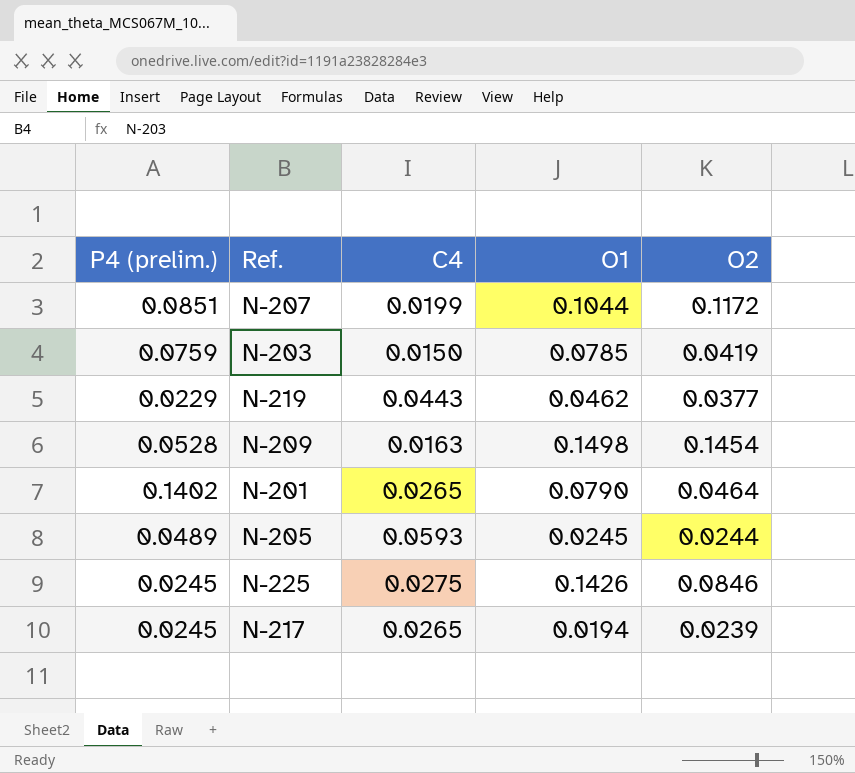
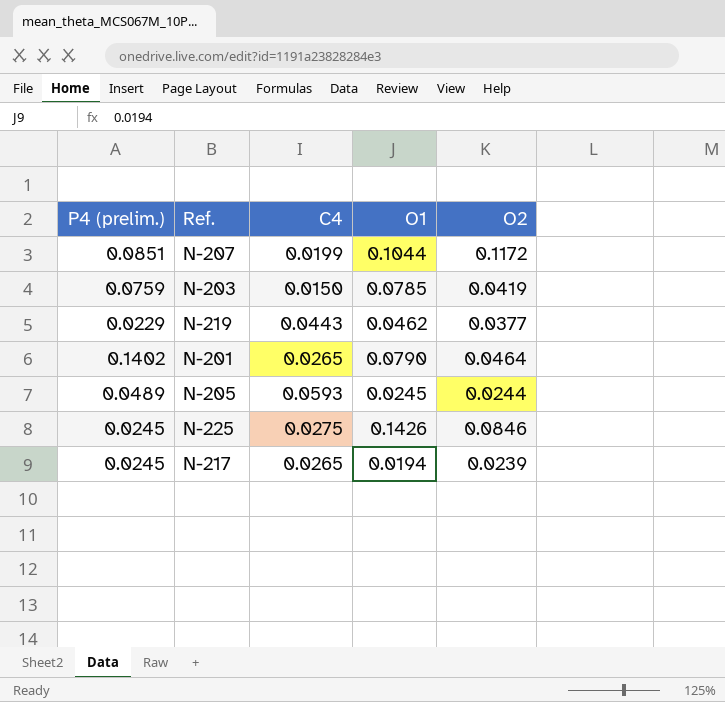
row N-209: 0.0528 | 0.0163 | 0.1498 | 0.1454 -> none

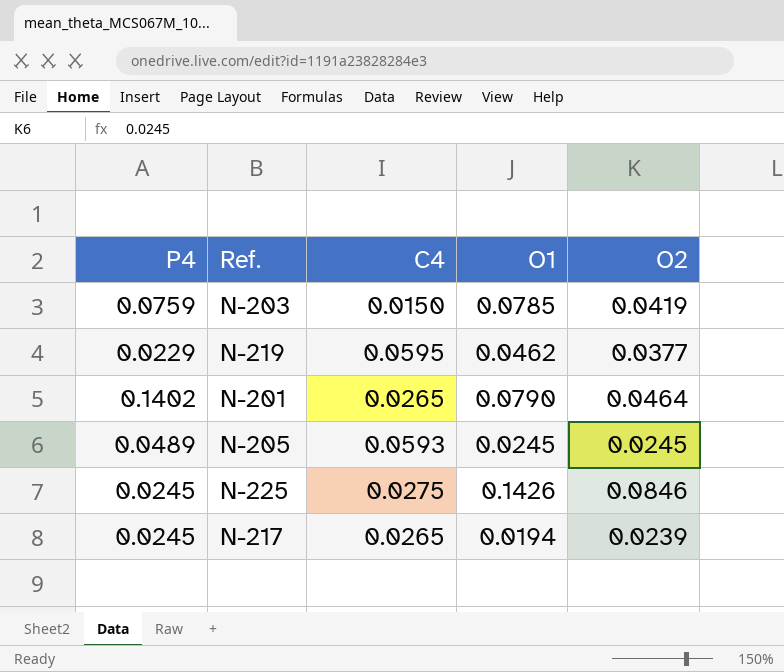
column name: P4 (prelim.) -> P4
row N-207: 0.0851 | 0.0199 | 0.1044 | 0.1172 -> none
N-219 | C4: 0.0443 -> 0.0595
N-205 | O2: 0.0244 -> 0.0245

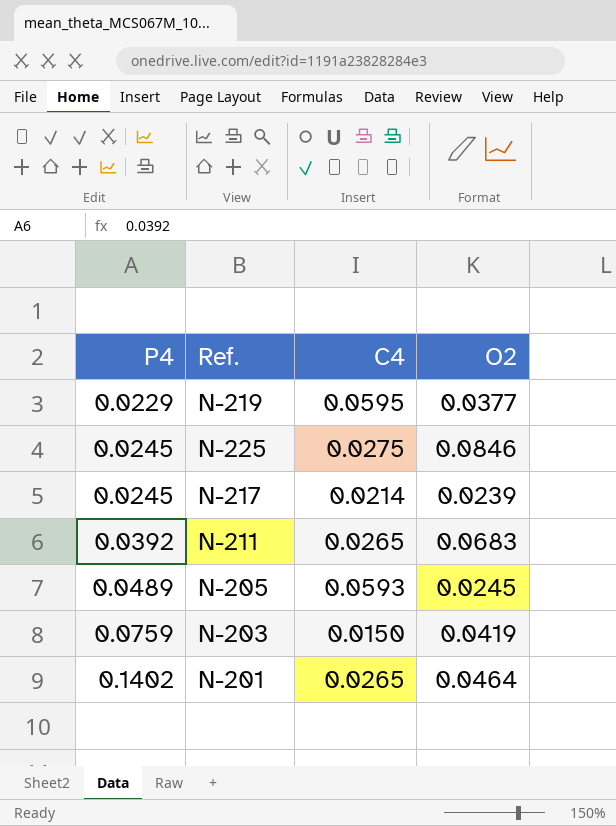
row order: none -> P4 ascending
column O1 | position: 4 -> none
N-217 | C4: 0.0265 -> 0.0214
row N-211: none -> 0.0392 | 0.0265 | 0.0683

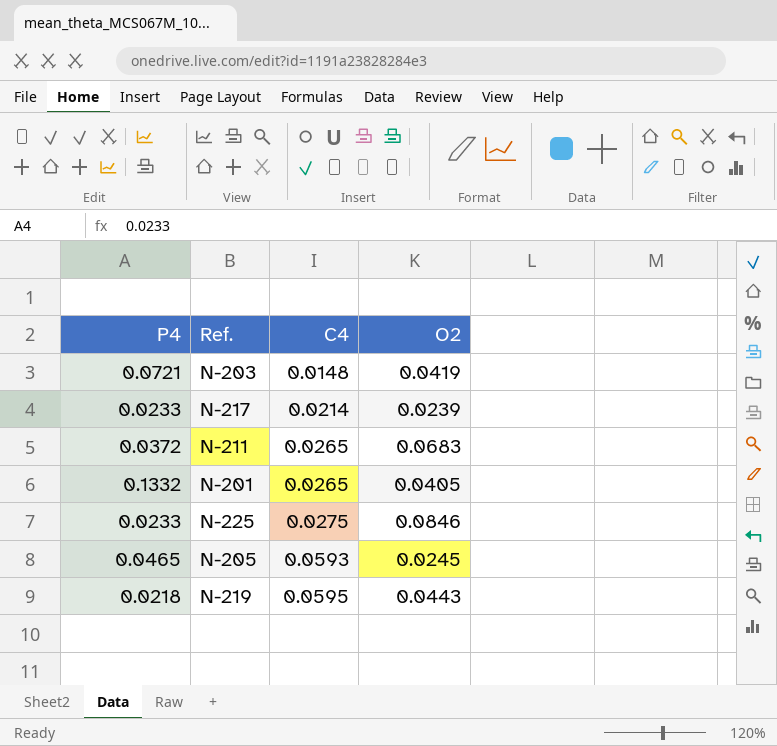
row order: P4 ascending -> C4 ascending
N-203 | P4: 0.0759 -> 0.0721
N-203 | C4: 0.0150 -> 0.0148
N-217 | P4: 0.0245 -> 0.0233
N-211 | P4: 0.0392 -> 0.0372
N-201 | P4: 0.1402 -> 0.1332
N-201 | O2: 0.0464 -> 0.0405
N-225 | P4: 0.0245 -> 0.0233
N-205 | P4: 0.0489 -> 0.0465
N-219 | P4: 0.0229 -> 0.0218
N-219 | O2: 0.0377 -> 0.0443

